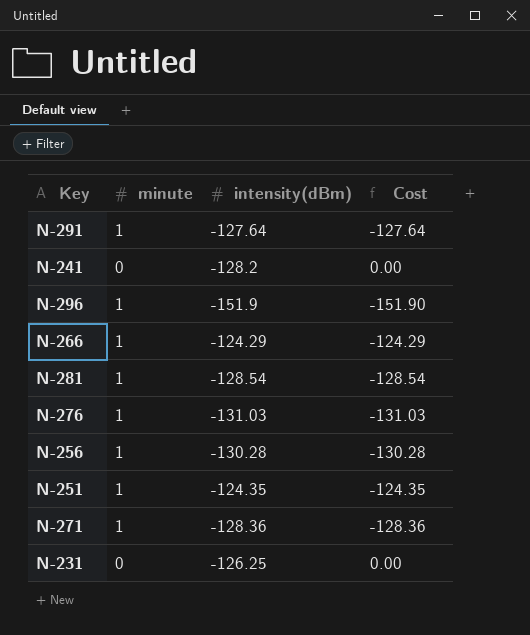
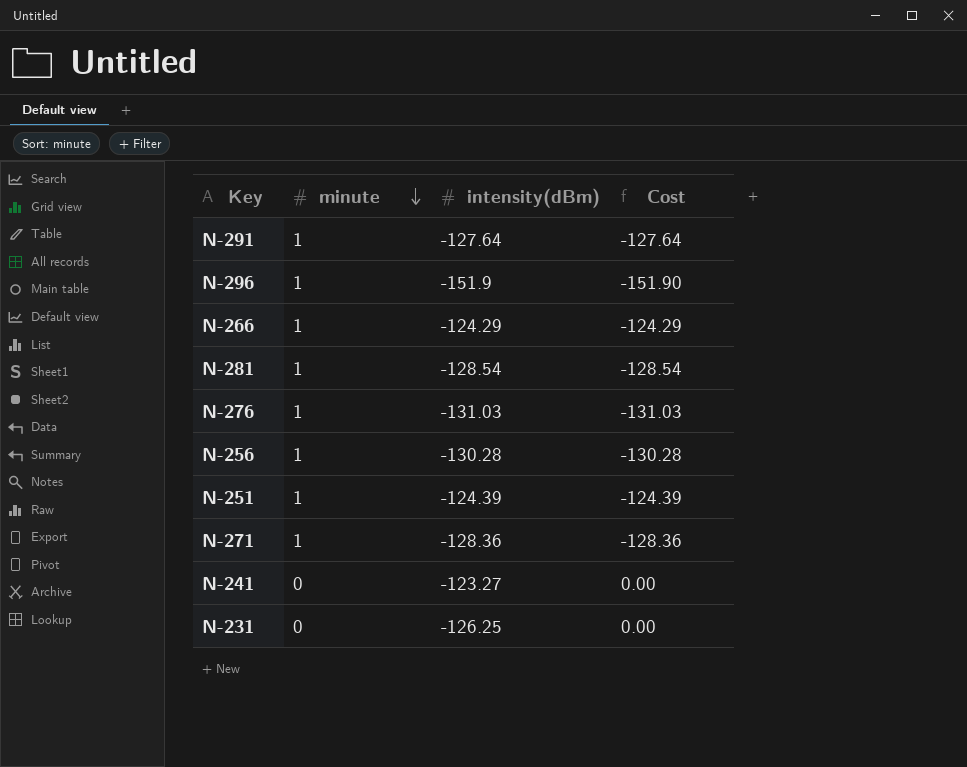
row order: none -> minute descending
N-251 | intensity(dBm): -124.35 -> -124.39
N-251 | Cost: -124.35 -> -124.39
N-241 | intensity(dBm): -128.2 -> -123.27

